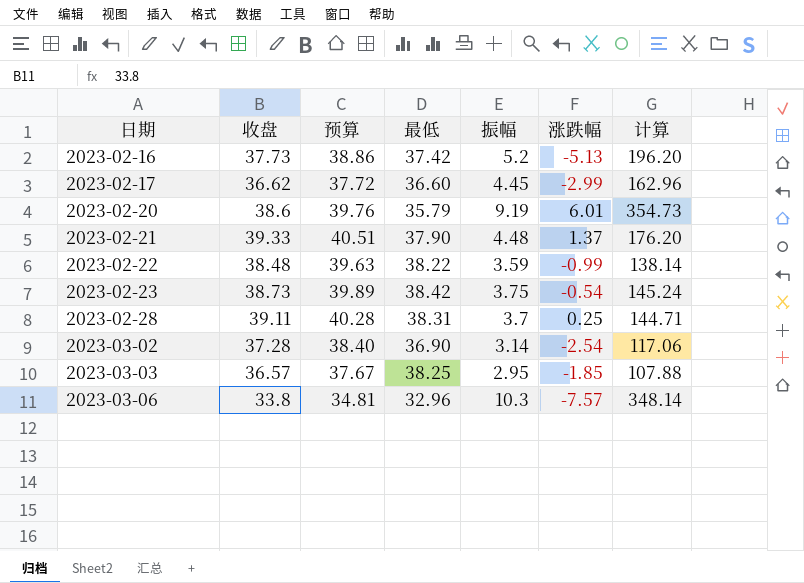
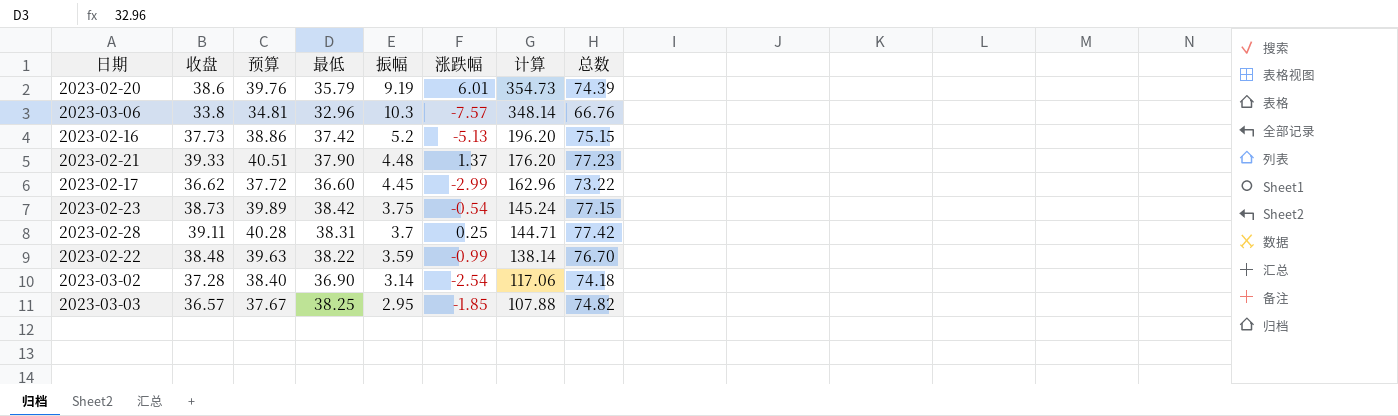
row order: 日期 ascending -> 计算 descending
column 总数 | formula: none -> [收盘] + [最低]

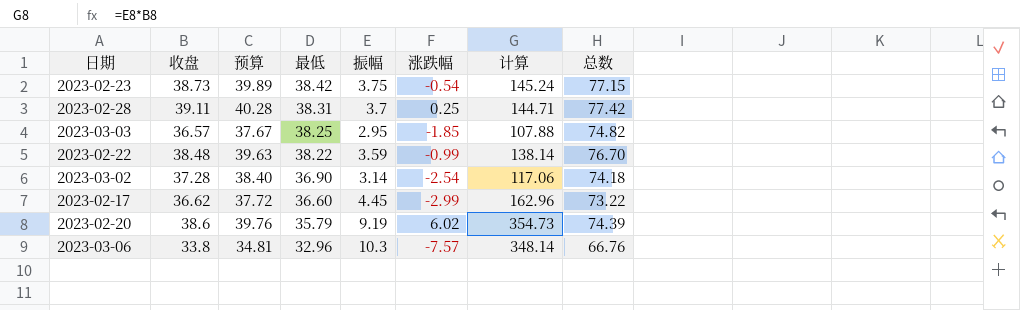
row order: 计算 descending -> 最低 descending
row 2023-02-16: 37.73 | 38.86 | 37.42 | 5.2 | -5.13 | 196.20 | 75.15 -> none
row 2023-02-21: 39.33 | 40.51 | 37.90 | 4.48 | 1.37 | 176.20 | 77.23 -> none
2023-02-20 | 涨跌幅: 6.01 -> 6.02

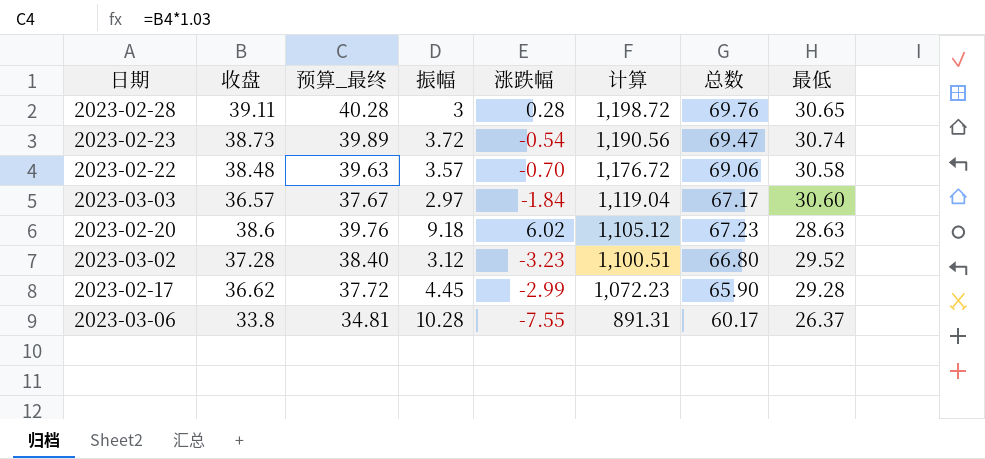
row order: 最低 descending -> 计算 descending
column name: 预算 -> 预算_最终
column 计算 | formula: [收盘] * [振幅] -> [收盘] * [最低]
column 最低 | position: 4 -> 8
2023-02-28 | 振幅: 3.7 -> 3
2023-02-28 | 涨跌幅: 0.25 -> 0.28
2023-02-28 | 总数: 77.42 -> 69.76
2023-02-28 | 最低: 38.31 -> 30.65
2023-02-23 | 振幅: 3.75 -> 3.72
2023-02-23 | 总数: 77.15 -> 69.47
2023-02-23 | 最低: 38.42 -> 30.74
2023-02-22 | 振幅: 3.59 -> 3.57
2023-02-22 | 涨跌幅: -0.99 -> -0.70
2023-02-22 | 总数: 76.70 -> 69.06
2023-02-22 | 最低: 38.22 -> 30.58
2023-03-03 | 振幅: 2.95 -> 2.97
2023-03-03 | 涨跌幅: -1.85 -> -1.84
2023-03-03 | 总数: 74.82 -> 67.17
2023-03-03 | 最低: 38.25 -> 30.60
2023-02-20 | 振幅: 9.19 -> 9.18
2023-02-20 | 总数: 74.39 -> 67.23
2023-02-20 | 最低: 35.79 -> 28.63
2023-03-02 | 振幅: 3.14 -> 3.12
2023-03-02 | 涨跌幅: -2.54 -> -3.23
2023-03-02 | 总数: 74.18 -> 66.80
2023-03-02 | 最低: 36.90 -> 29.52
2023-02-17 | 总数: 73.22 -> 65.90
2023-02-17 | 最低: 36.60 -> 29.28
2023-03-06 | 振幅: 10.3 -> 10.28
2023-03-06 | 涨跌幅: -7.57 -> -7.55
2023-03-06 | 总数: 66.76 -> 60.17
2023-03-06 | 最低: 32.96 -> 26.37

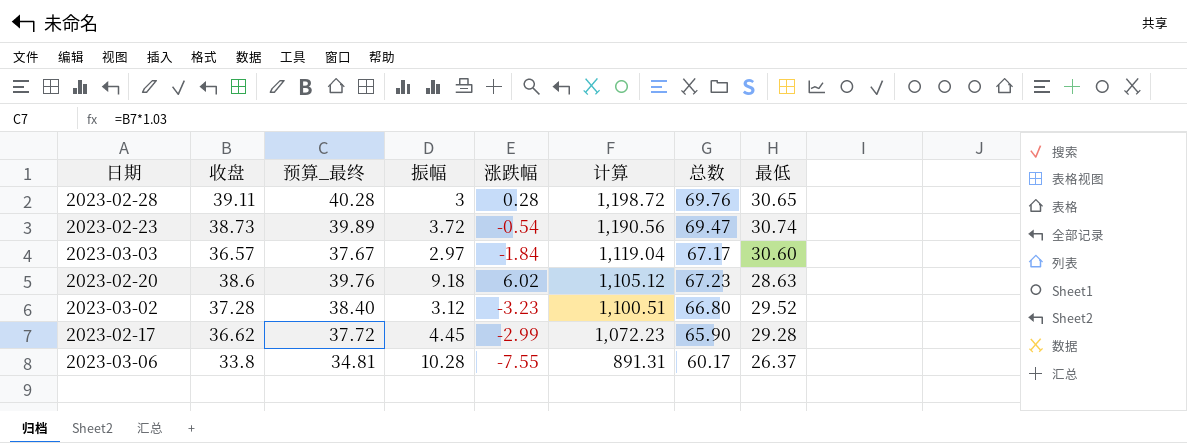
row 2023-02-22: 38.48 | 39.63 | 3.57 | -0.70 | 1,176.72 | 69.06 | 30.58 -> none

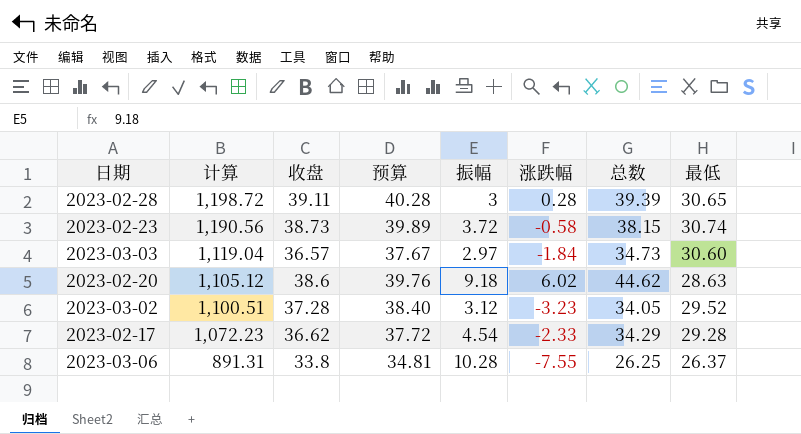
column 计算 | position: 6 -> 2
column name: 预算_最终 -> 预算
column 总数 | formula: [收盘] + [最低] -> [收盘] + [涨跌幅]
2023-02-23 | 涨跌幅: -0.54 -> -0.58
2023-02-17 | 振幅: 4.45 -> 4.54
2023-02-17 | 涨跌幅: -2.99 -> -2.33

